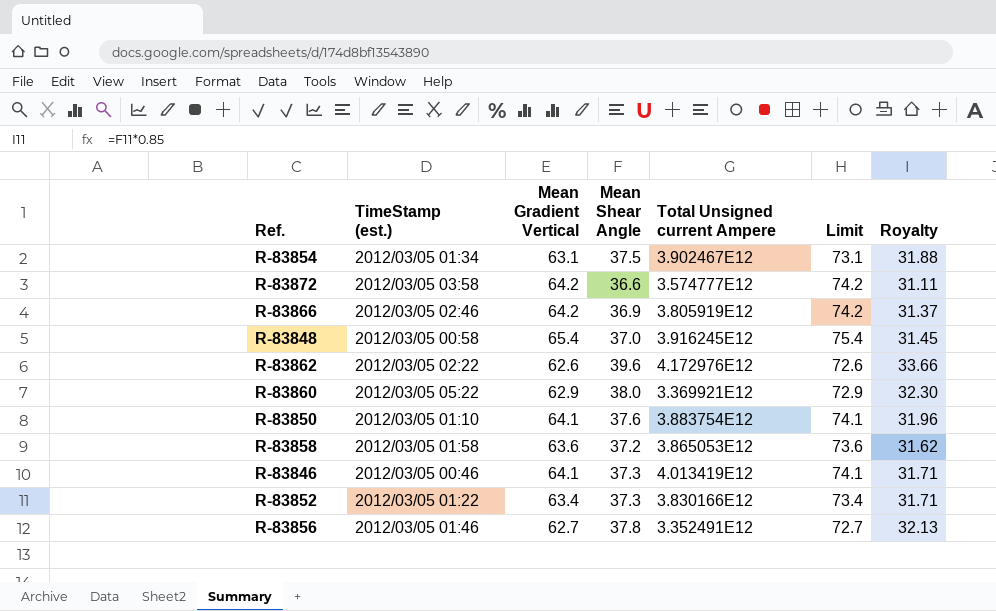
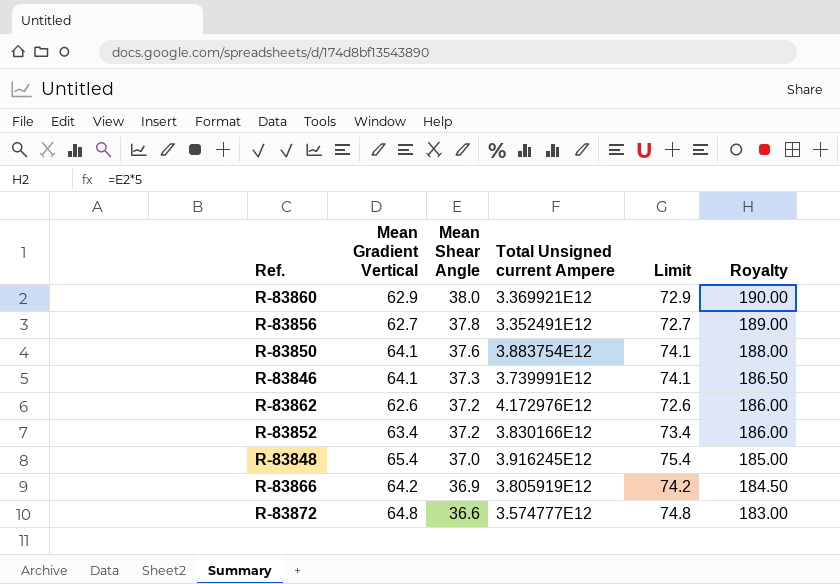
row order: none -> Mean Shear Angle descending
column TimeStamp (est.) | position: 2 -> none
column Royalty | formula: [Mean Shear Angle] * 0.85 -> [Mean Shear Angle] * 5
row R-83854: 2012/03/05 01:34 | 63.1 | 37.5 | 3.902467E12 | 73.1 | 31.88 -> none
row R-83858: 2012/03/05 01:58 | 63.6 | 37.2 | 3.865053E12 | 73.6 | 31.62 -> none
R-83846 | Total Unsigned current Ampere: 4.013419E12 -> 3.739991E12
R-83862 | Mean Shear Angle: 39.6 -> 37.2
R-83852 | Mean Shear Angle: 37.3 -> 37.2
R-83872 | Mean Gradient Vertical: 64.2 -> 64.8
R-83872 | Limit: 74.2 -> 74.8

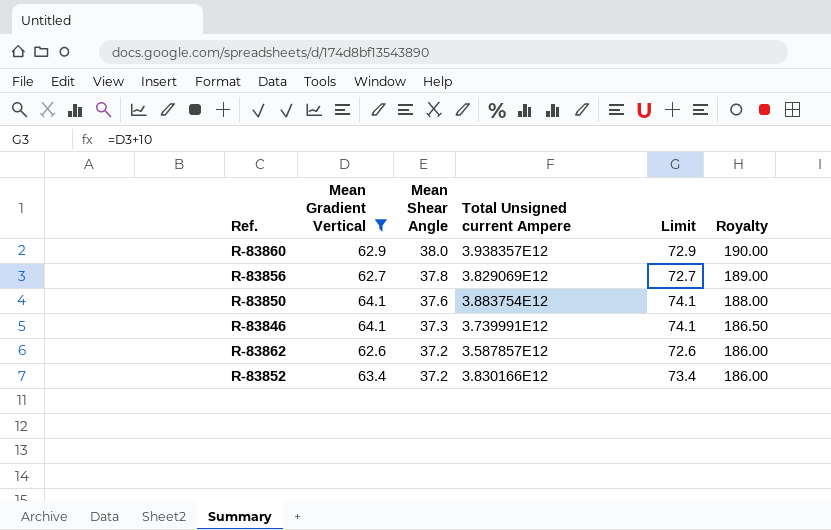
filter: none -> Mean Gradient Vertical <= 64.1
R-83860 | Total Unsigned current Ampere: 3.369921E12 -> 3.938357E12
R-83856 | Total Unsigned current Ampere: 3.352491E12 -> 3.829069E12
R-83862 | Total Unsigned current Ampere: 4.172976E12 -> 3.587857E12

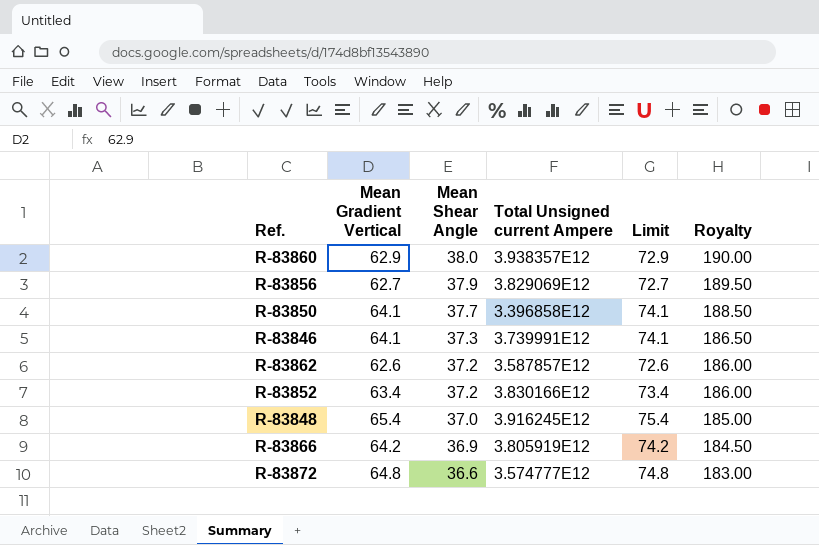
filter: Mean Gradient Vertical <= 64.1 -> none
R-83856 | Mean Shear Angle: 37.8 -> 37.9
R-83856 | Royalty: 189.00 -> 189.50
R-83850 | Mean Shear Angle: 37.6 -> 37.7
R-83850 | Total Unsigned current Ampere: 3.883754E12 -> 3.396858E12
R-83850 | Royalty: 188.00 -> 188.50

